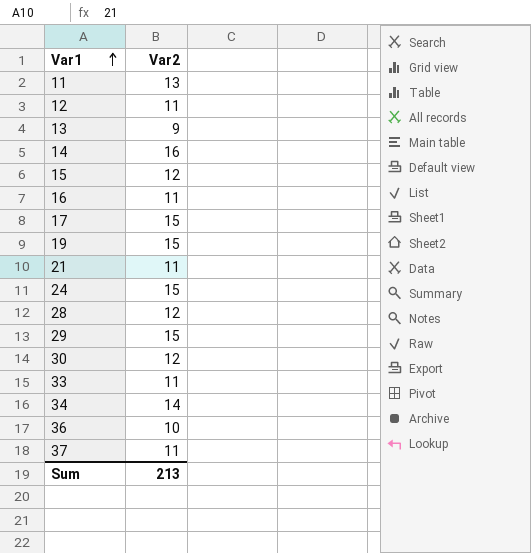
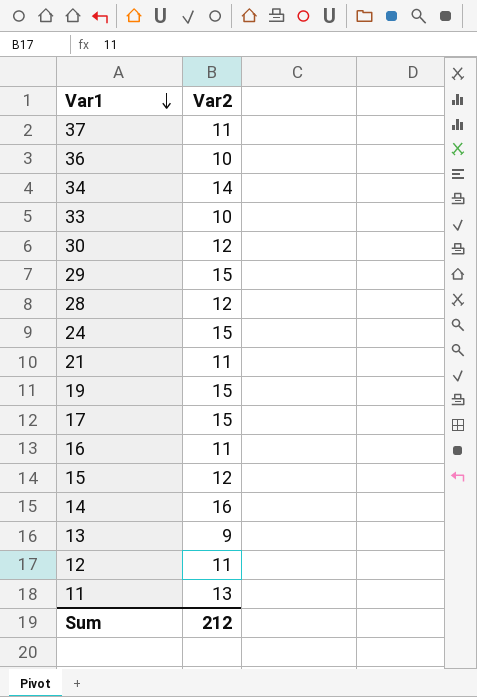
row order: Var1 ascending -> Var1 descending
33 | Var2: 11 -> 10
Sum | Var2: 213 -> 212

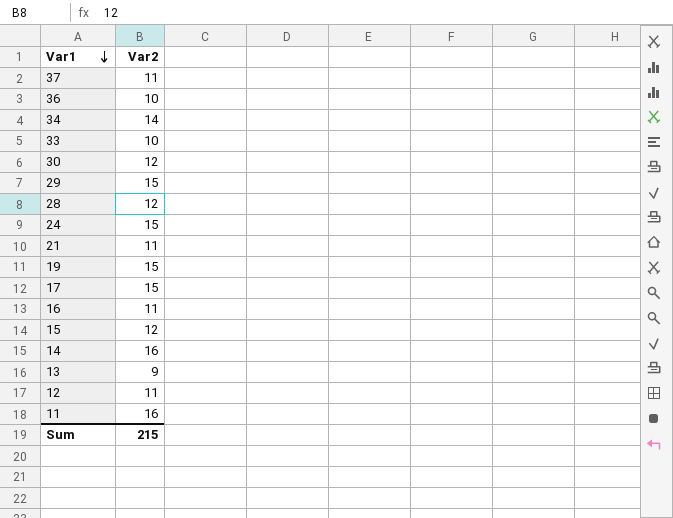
11 | Var2: 13 -> 16
Sum | Var2: 212 -> 215

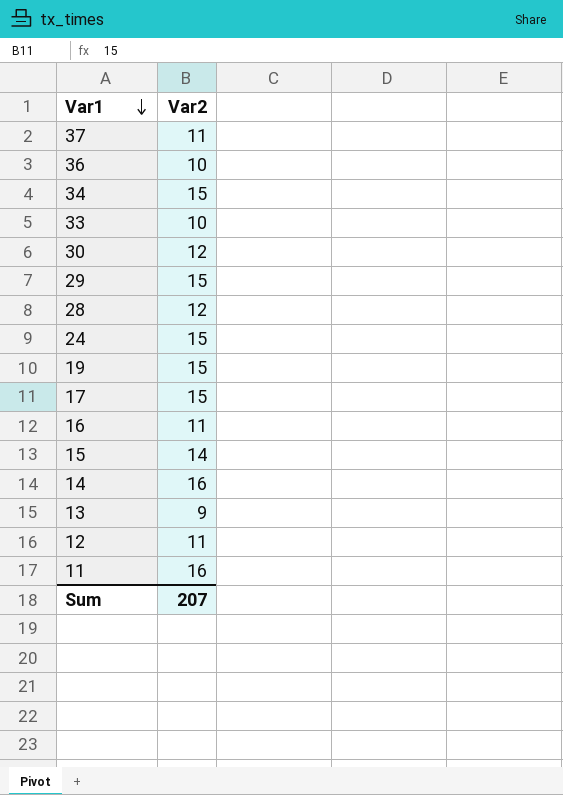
row 21: 11 -> none
34 | Var2: 14 -> 15
15 | Var2: 12 -> 14
Sum | Var2: 215 -> 207

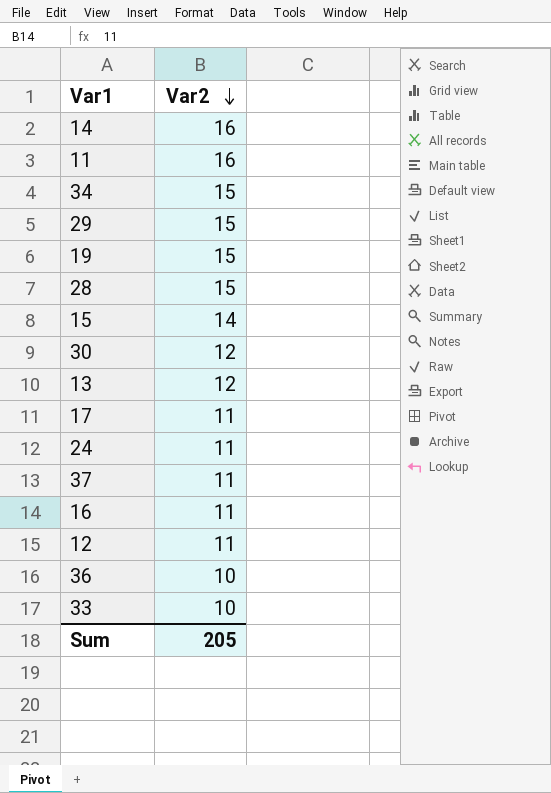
row order: Var1 descending -> Var2 descending
28 | Var2: 12 -> 15
13 | Var2: 9 -> 12
17 | Var2: 15 -> 11
24 | Var2: 15 -> 11
Sum | Var2: 207 -> 205

